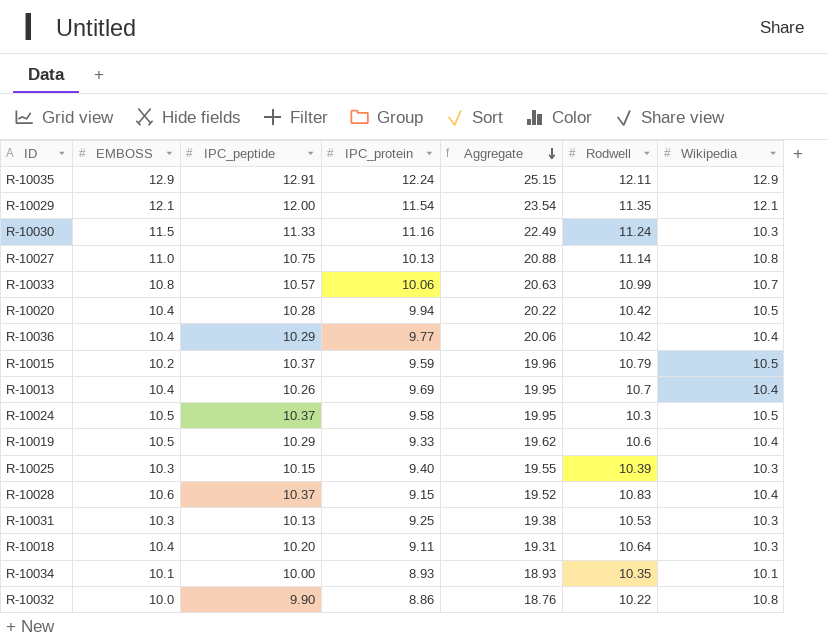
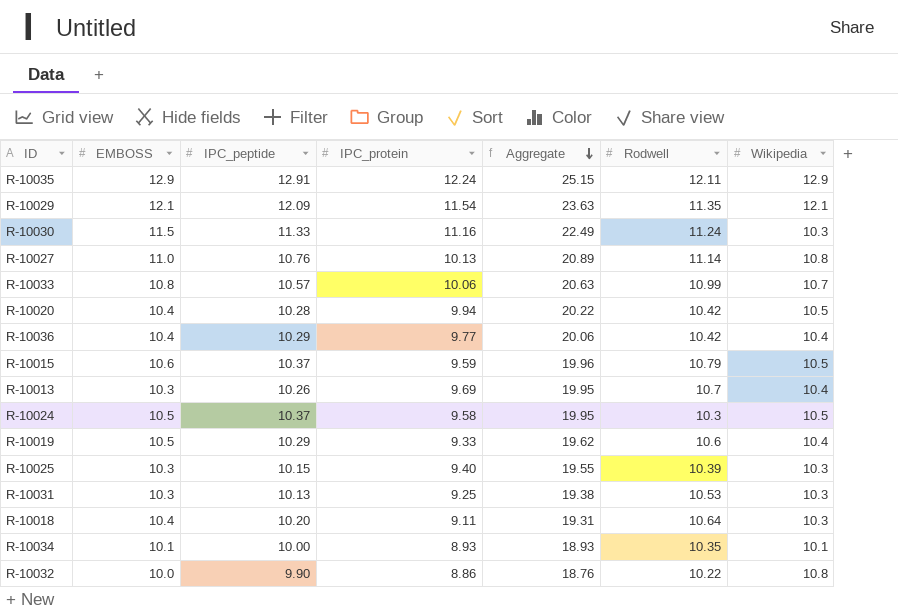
row R-10028: 10.6 | 10.37 | 9.15 | 19.52 | 10.83 | 10.4 -> none
R-10029 | IPC_peptide: 12.00 -> 12.09
R-10029 | Aggregate: 23.54 -> 23.63
R-10027 | IPC_peptide: 10.75 -> 10.76
R-10027 | Aggregate: 20.88 -> 20.89
R-10015 | EMBOSS: 10.2 -> 10.6
R-10013 | EMBOSS: 10.4 -> 10.3

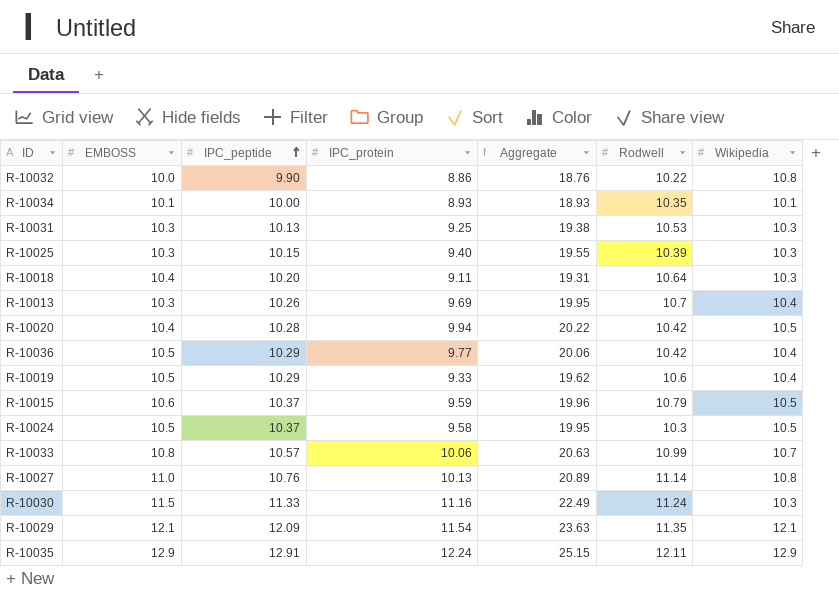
row order: Aggregate descending -> IPC_peptide ascending
R-10036 | EMBOSS: 10.4 -> 10.5

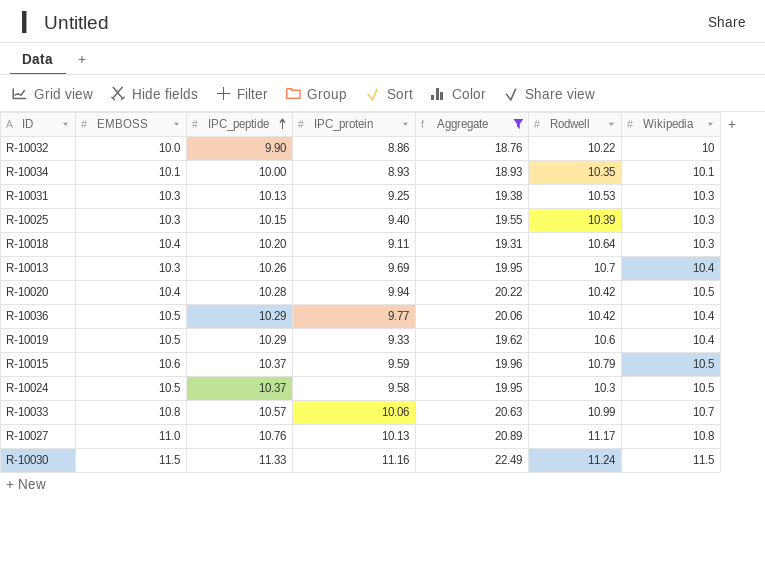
filter: none -> Aggregate <= 22.49
R-10032 | Wikipedia: 10.8 -> 10
R-10027 | Rodwell: 11.14 -> 11.17
R-10030 | Wikipedia: 10.3 -> 11.5

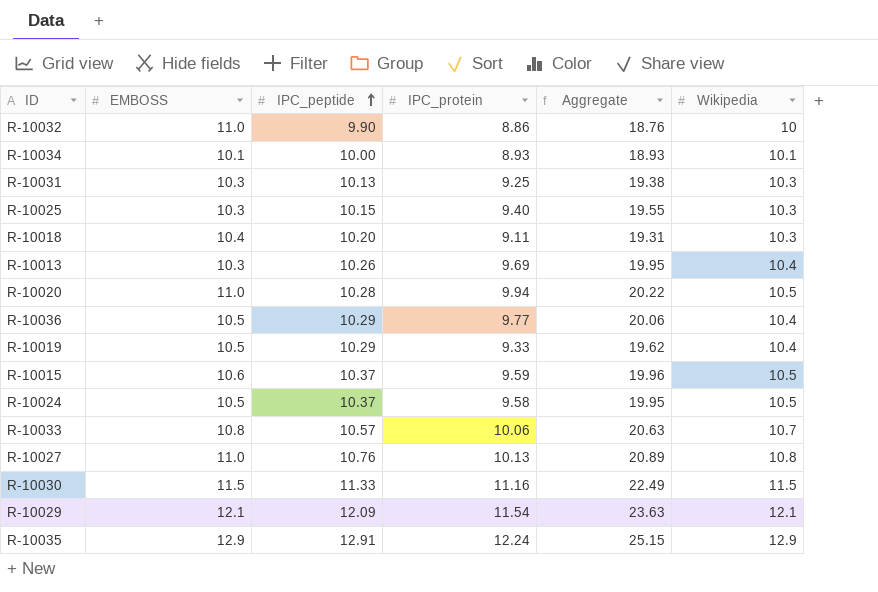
filter: Aggregate <= 22.49 -> none
column Rodwell | position: 6 -> none
R-10032 | EMBOSS: 10.0 -> 11.0
R-10020 | EMBOSS: 10.4 -> 11.0

